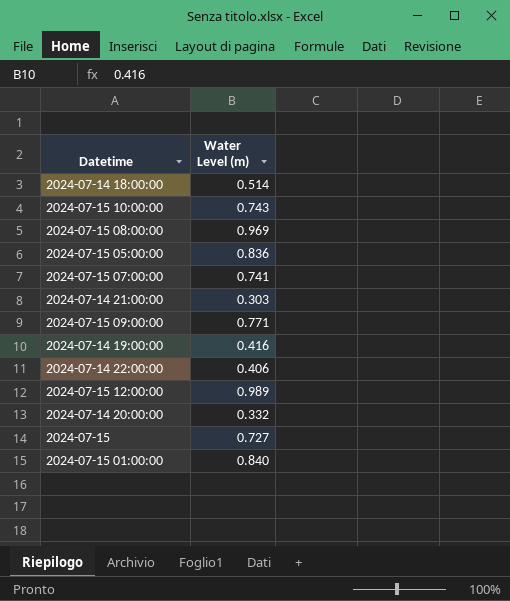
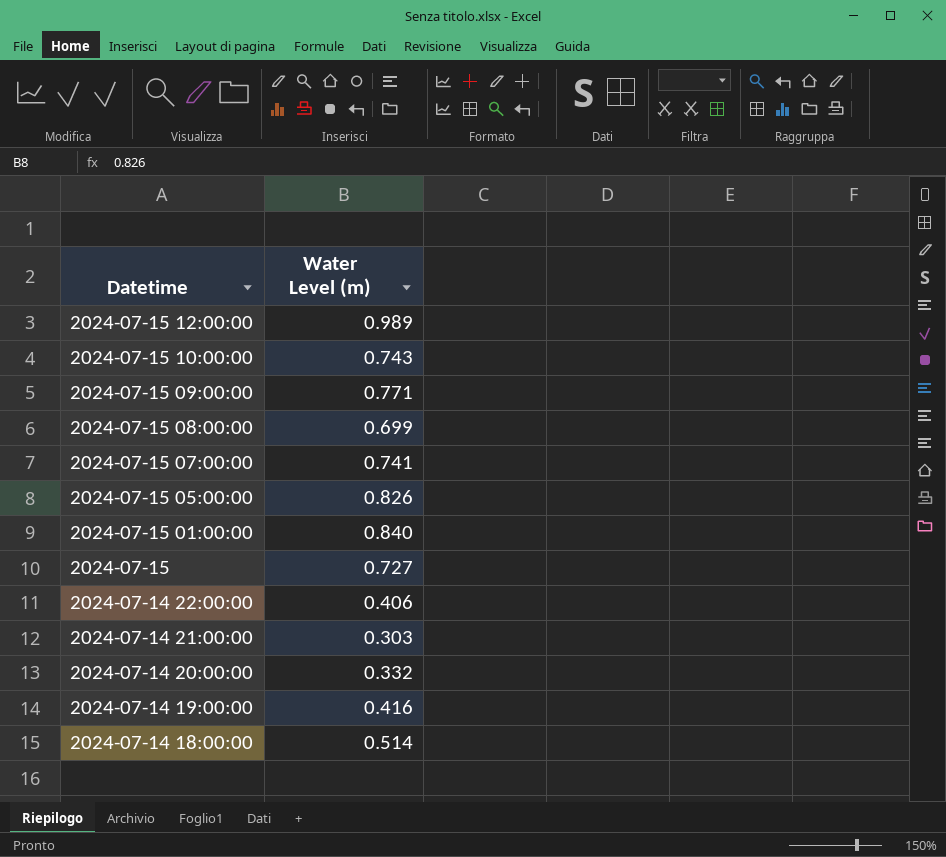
row order: none -> Datetime descending
2024-07-15 08:00:00 | Water Level (m): 0.969 -> 0.699
2024-07-15 05:00:00 | Water Level (m): 0.836 -> 0.826

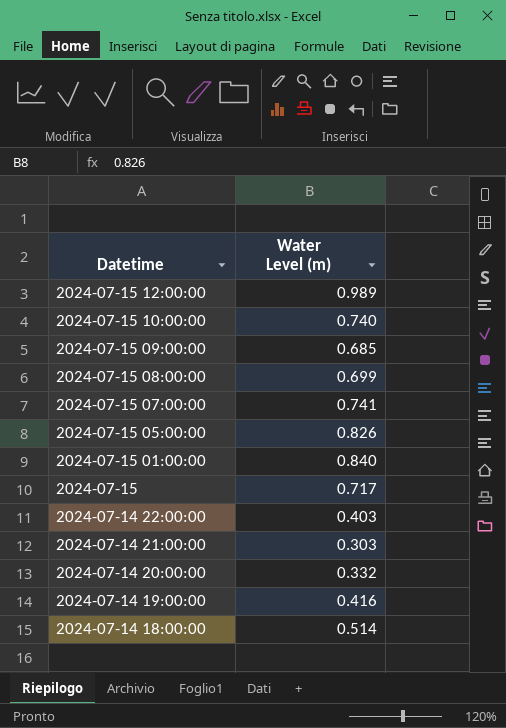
2024-07-15 10:00:00 | Water Level (m): 0.743 -> 0.740
2024-07-15 09:00:00 | Water Level (m): 0.771 -> 0.685
2024-07-15 | Water Level (m): 0.727 -> 0.717
2024-07-14 22:00:00 | Water Level (m): 0.406 -> 0.403

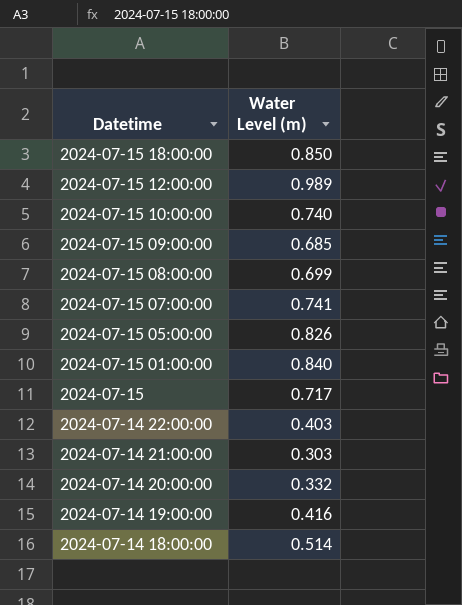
row 2024-07-15 18:00:00: none -> 0.850

